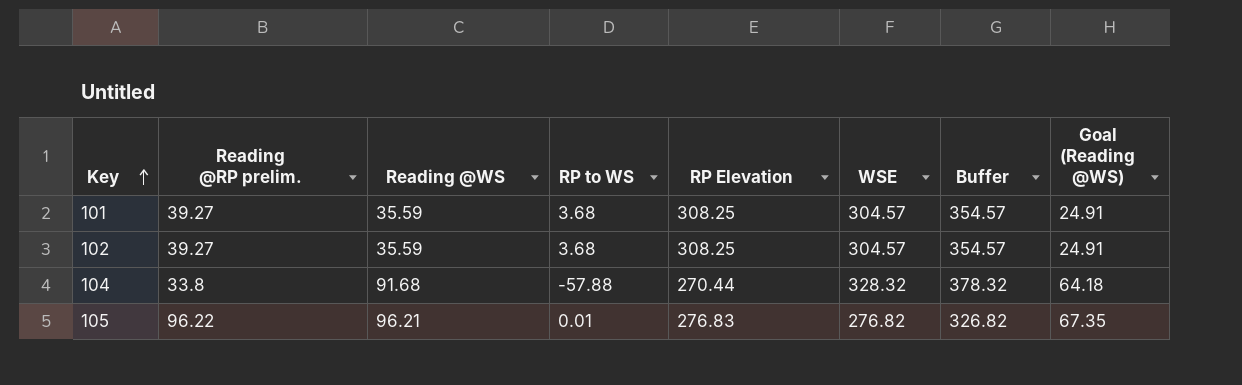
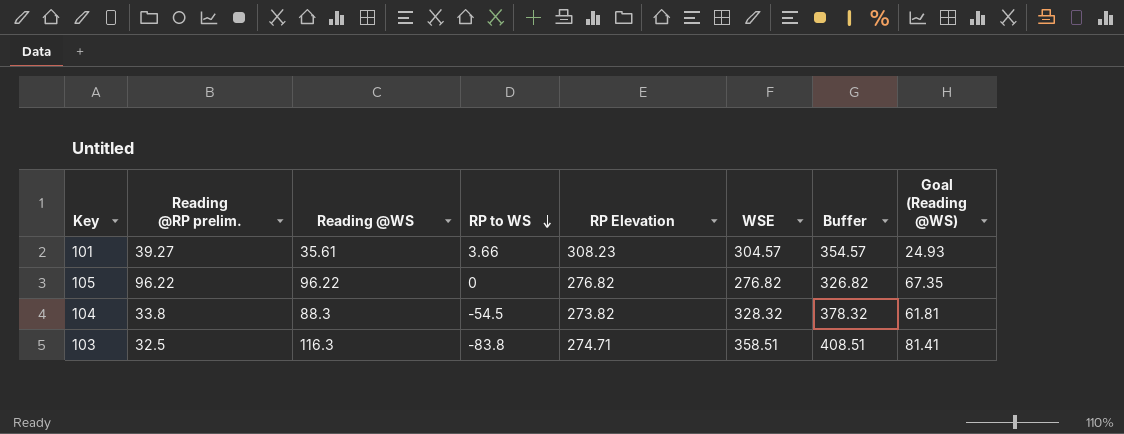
row order: Key ascending -> RP to WS descending
row 102: 39.27 | 35.59 | 3.68 | 308.25 | 304.57 | 354.57 | 24.91 -> none
101 | Reading @WS: 35.59 -> 35.61
101 | RP to WS: 3.68 -> 3.66
101 | RP Elevation: 308.25 -> 308.23
101 | Goal (Reading @WS): 24.91 -> 24.93
105 | Reading @WS: 96.21 -> 96.22
105 | RP to WS: 0.01 -> 0
105 | RP Elevation: 276.83 -> 276.82
104 | Reading @WS: 91.68 -> 88.3
104 | RP to WS: -57.88 -> -54.5
104 | RP Elevation: 270.44 -> 273.82
104 | Goal (Reading @WS): 64.18 -> 61.81
row 103: none -> 32.5 | 116.3 | -83.8 | 274.71 | 358.51 | 408.51 | 81.41

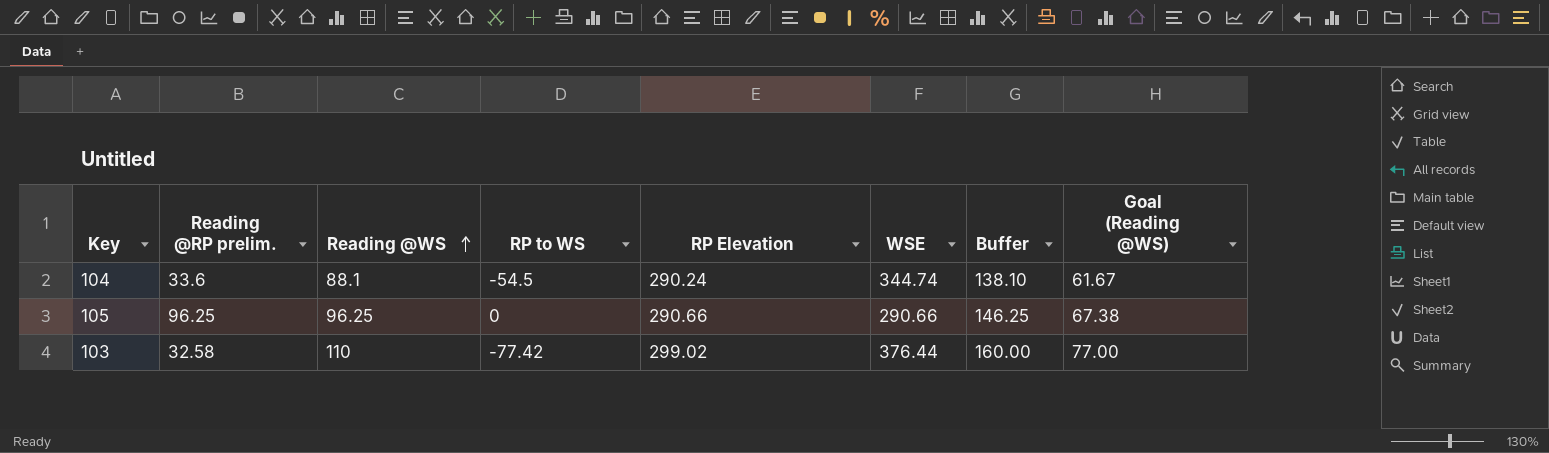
row order: RP to WS descending -> Reading @WS ascending
column Buffer | formula: [WSE] + 50 -> [Reading @WS] + 50
row 101: 39.27 | 35.61 | 3.66 | 308.23 | 304.57 | 354.57 | 24.93 -> none
104 | Reading @RP prelim.: 33.8 -> 33.6
104 | Reading @WS: 88.3 -> 88.1
104 | RP Elevation: 273.82 -> 290.24
104 | WSE: 328.32 -> 344.74
104 | Goal (Reading @WS): 61.81 -> 61.67
105 | Reading @RP prelim.: 96.22 -> 96.25
105 | Reading @WS: 96.22 -> 96.25
105 | RP Elevation: 276.82 -> 290.66
105 | WSE: 276.82 -> 290.66
105 | Goal (Reading @WS): 67.35 -> 67.38
103 | Reading @RP prelim.: 32.5 -> 32.58
103 | Reading @WS: 116.3 -> 110
103 | RP to WS: -83.8 -> -77.42
103 | RP Elevation: 274.71 -> 299.02
103 | WSE: 358.51 -> 376.44
103 | Goal (Reading @WS): 81.41 -> 77.00

